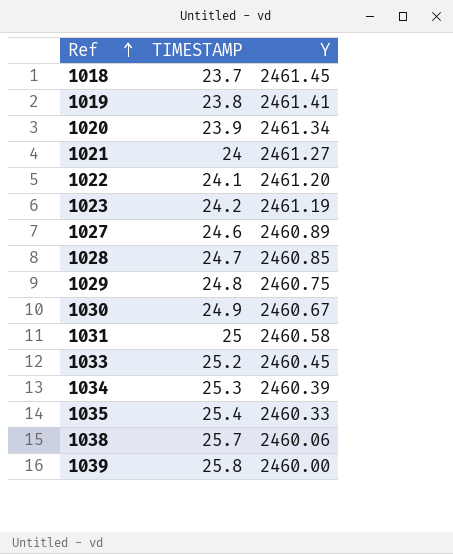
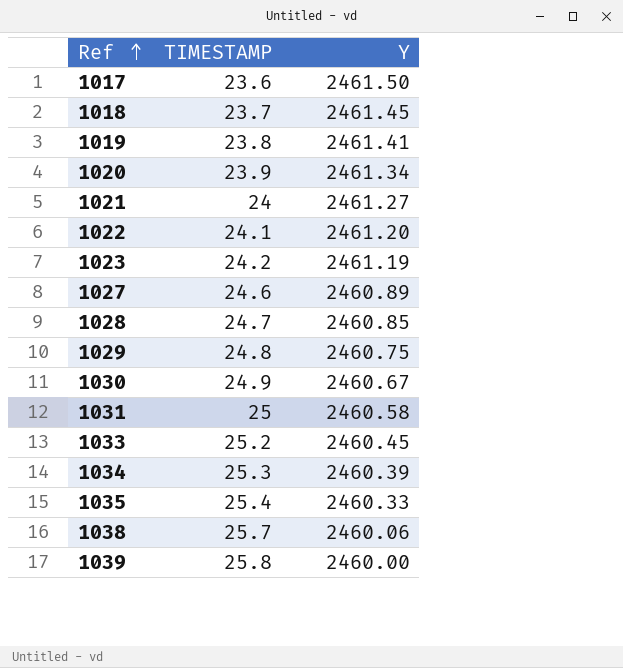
row 1017: none -> 23.6 | 2461.50

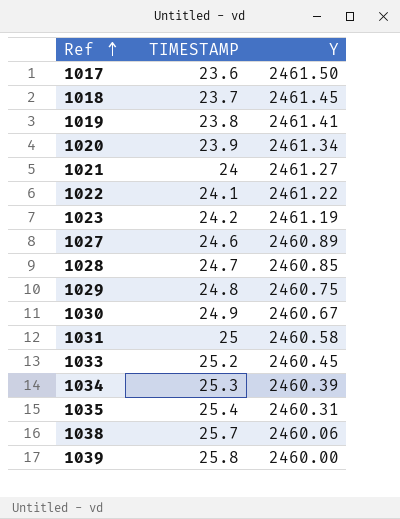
1022 | Y: 2461.20 -> 2461.22
1035 | Y: 2460.33 -> 2460.31

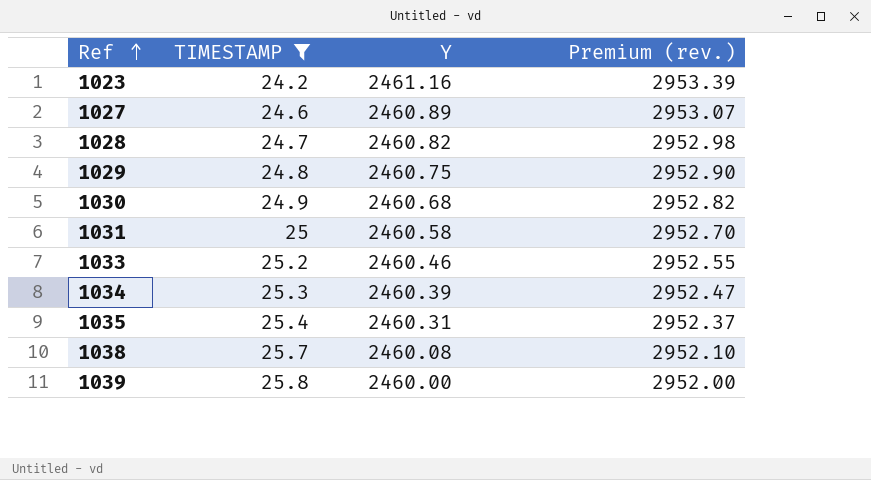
filter: none -> TIMESTAMP >= 24.2
column Premium (rev.) | formula: none -> [Y] * 1.2
1023 | Y: 2461.19 -> 2461.16
1028 | Y: 2460.85 -> 2460.82
1030 | Y: 2460.67 -> 2460.68
1033 | Y: 2460.45 -> 2460.46
1038 | Y: 2460.06 -> 2460.08

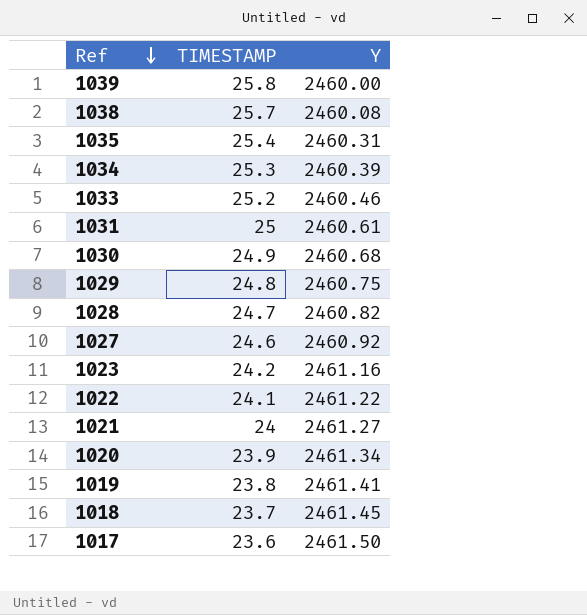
filter: TIMESTAMP >= 24.2 -> none
row order: Ref ascending -> Ref descending
column Premium (rev.) | formula: [Y] * 1.2 -> none
1031 | Y: 2460.58 -> 2460.61
1027 | Y: 2460.89 -> 2460.92

